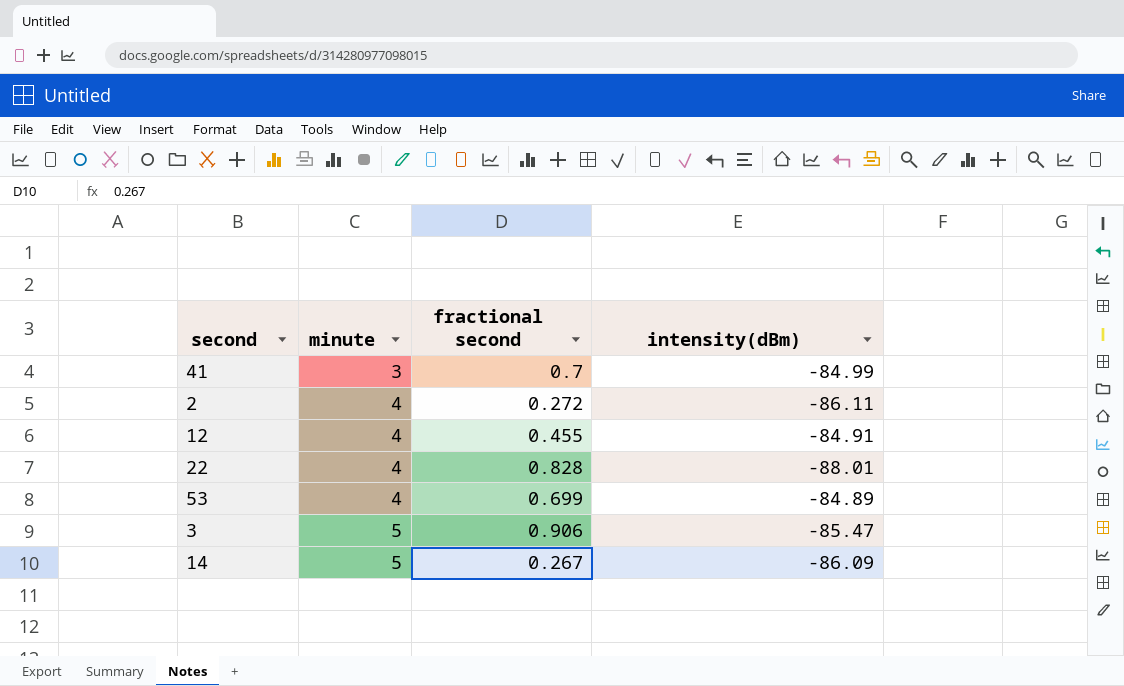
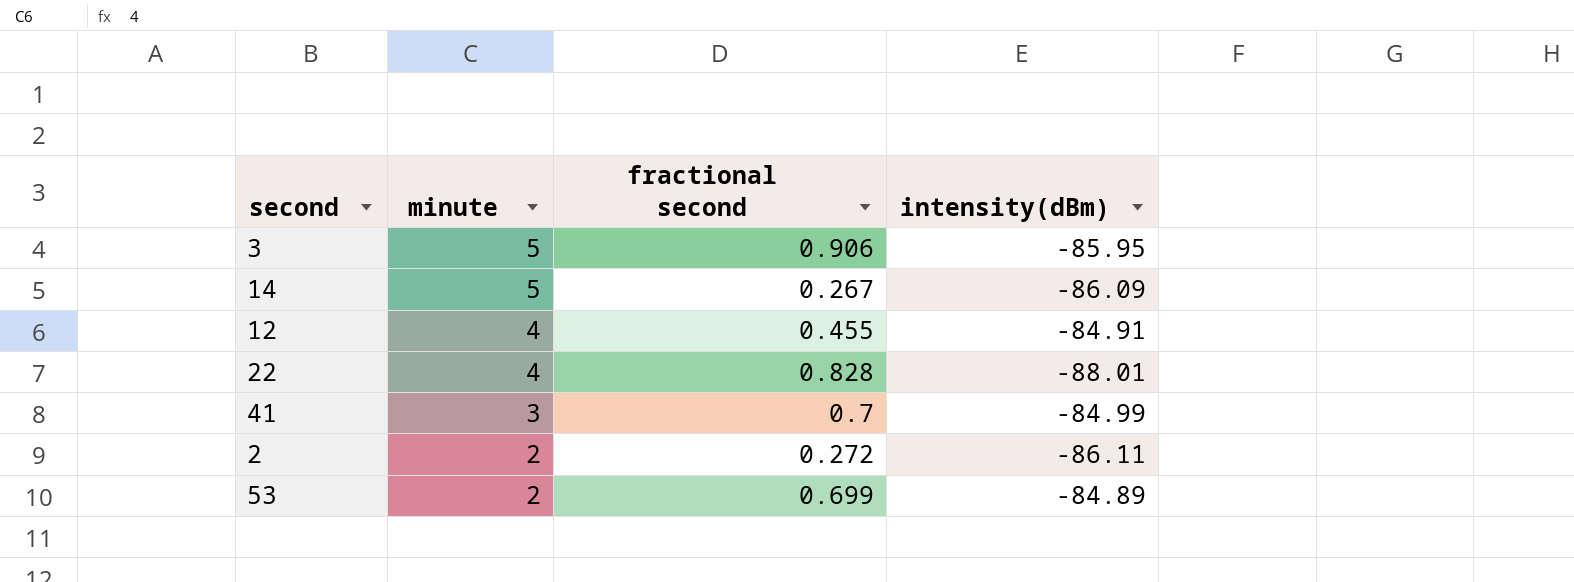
row order: minute ascending -> minute descending
3 | intensity(dBm): -85.47 -> -85.95
2 | minute: 4 -> 2
53 | minute: 4 -> 2

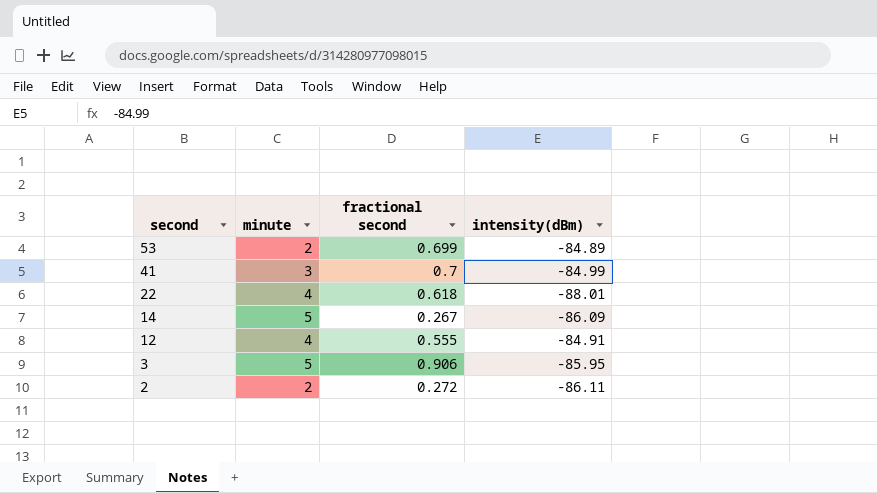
row order: minute descending -> second descending
22 | fractional second: 0.828 -> 0.618
12 | fractional second: 0.455 -> 0.555

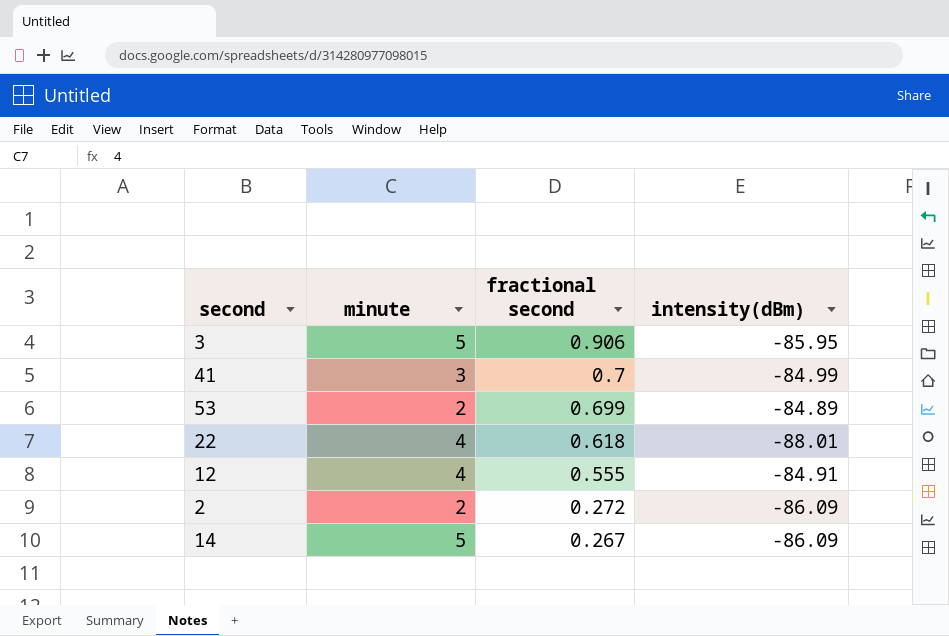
row order: second descending -> fractional second descending
2 | intensity(dBm): -86.11 -> -86.09

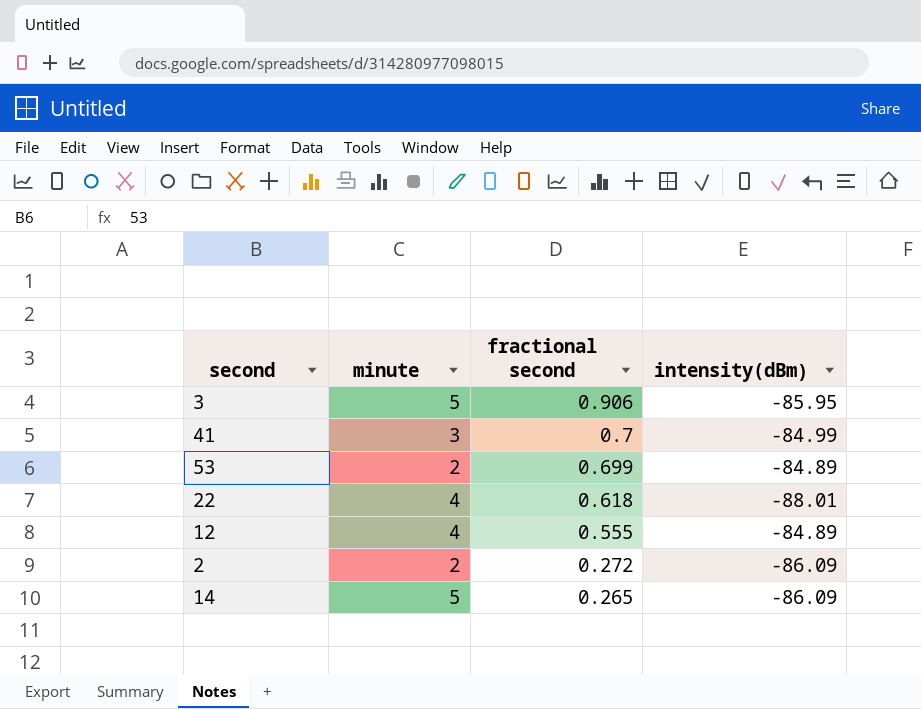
12 | intensity(dBm): -84.91 -> -84.89
14 | fractional second: 0.267 -> 0.265

